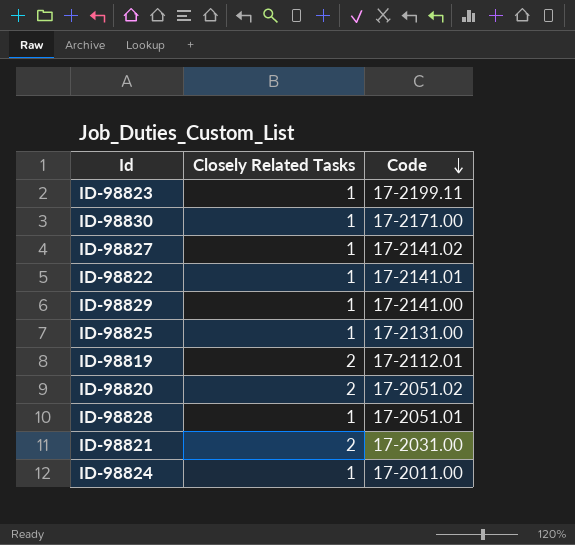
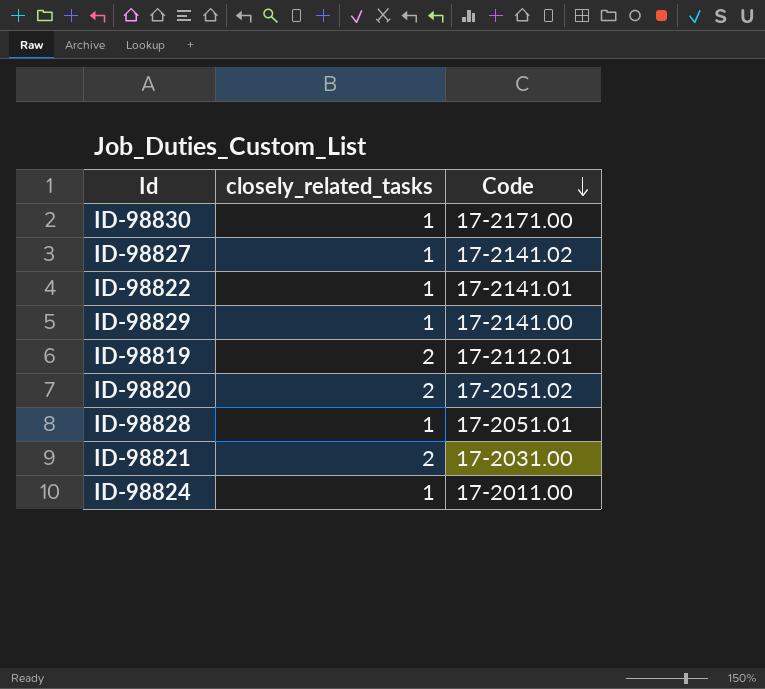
column name: Closely Related Tasks -> closely_related_tasks
row ID-98823: 1 | 17-2199.11 -> none
row ID-98825: 1 | 17-2131.00 -> none

